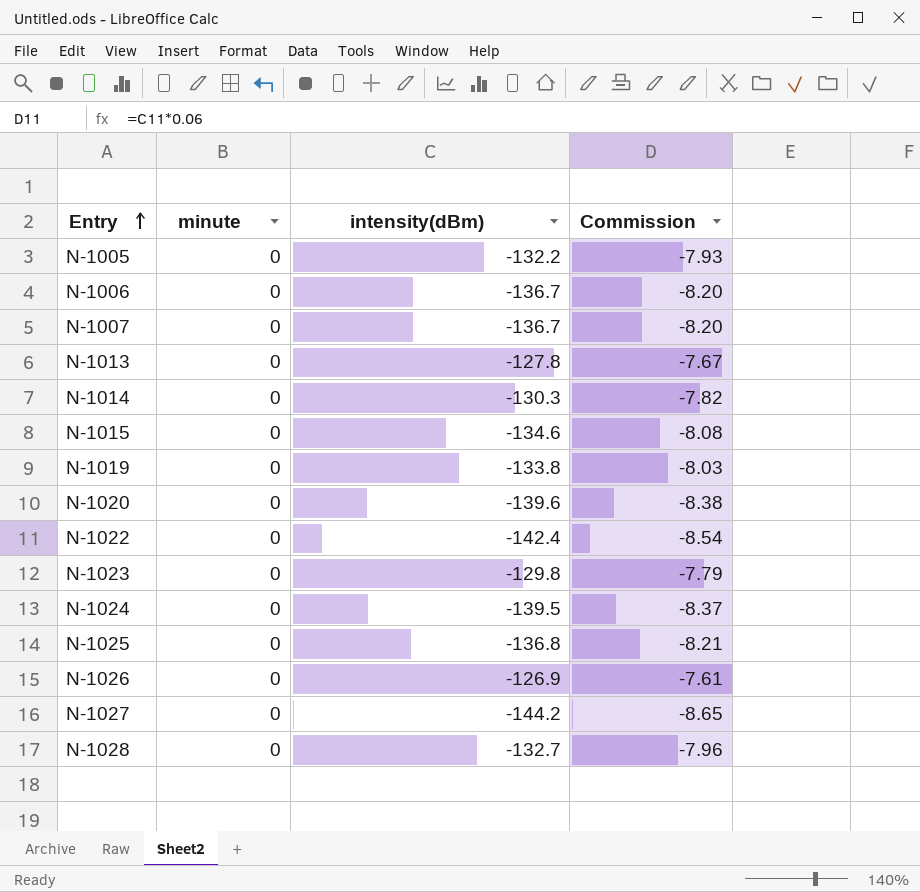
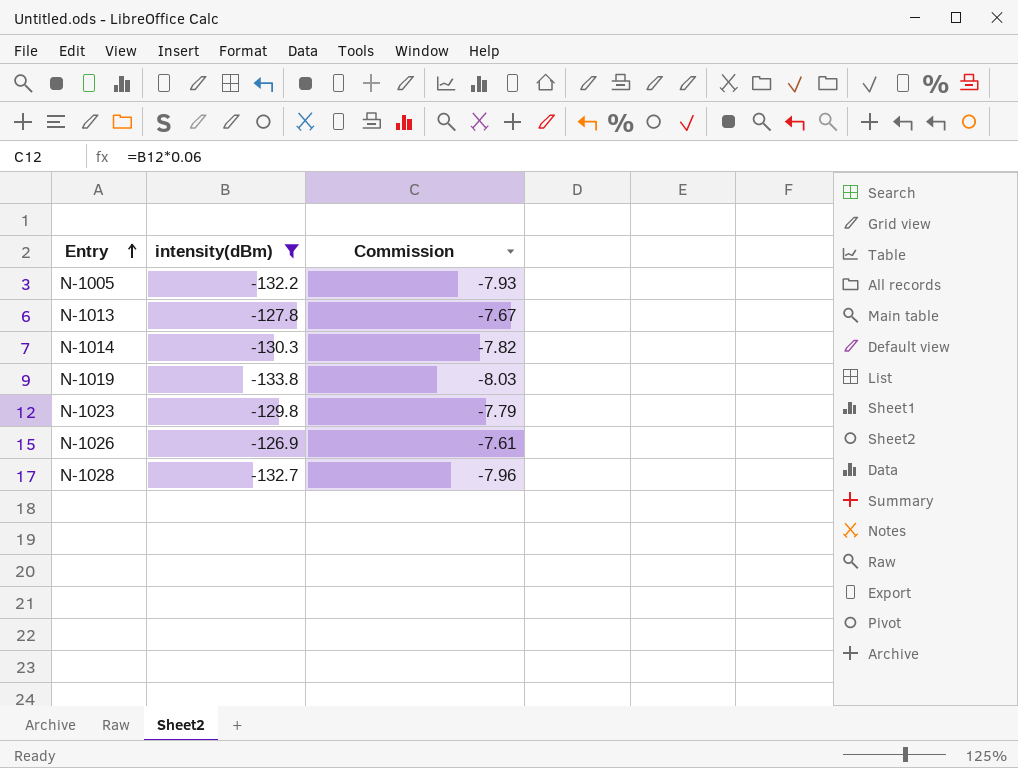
filter: none -> intensity(dBm) >= -133.8
column minute | position: 2 -> none

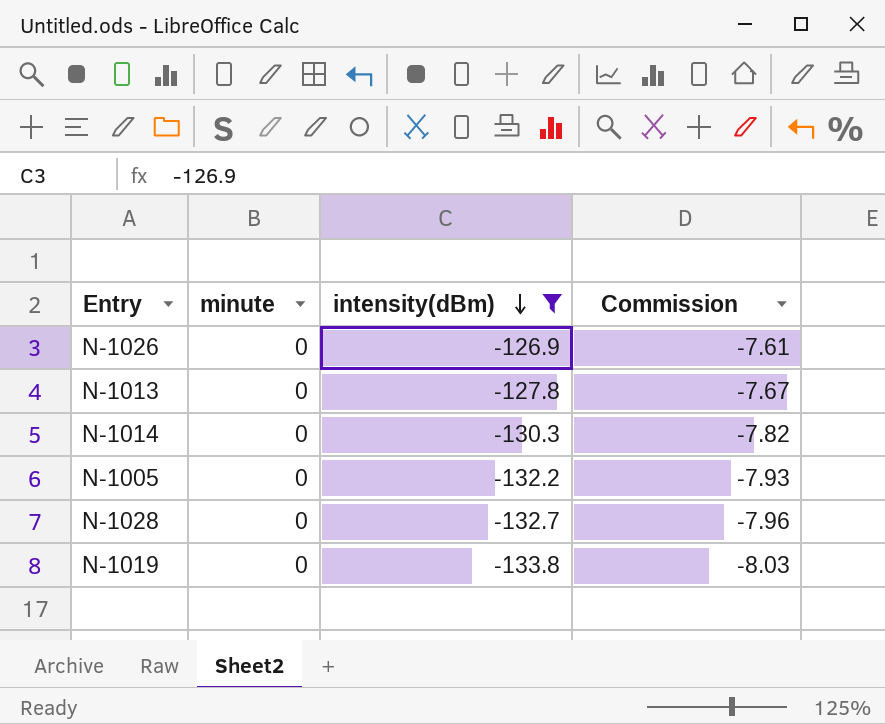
row order: Entry ascending -> intensity(dBm) descending
column minute | position: none -> 2
row N-1023: -129.8 | -7.79 -> none

